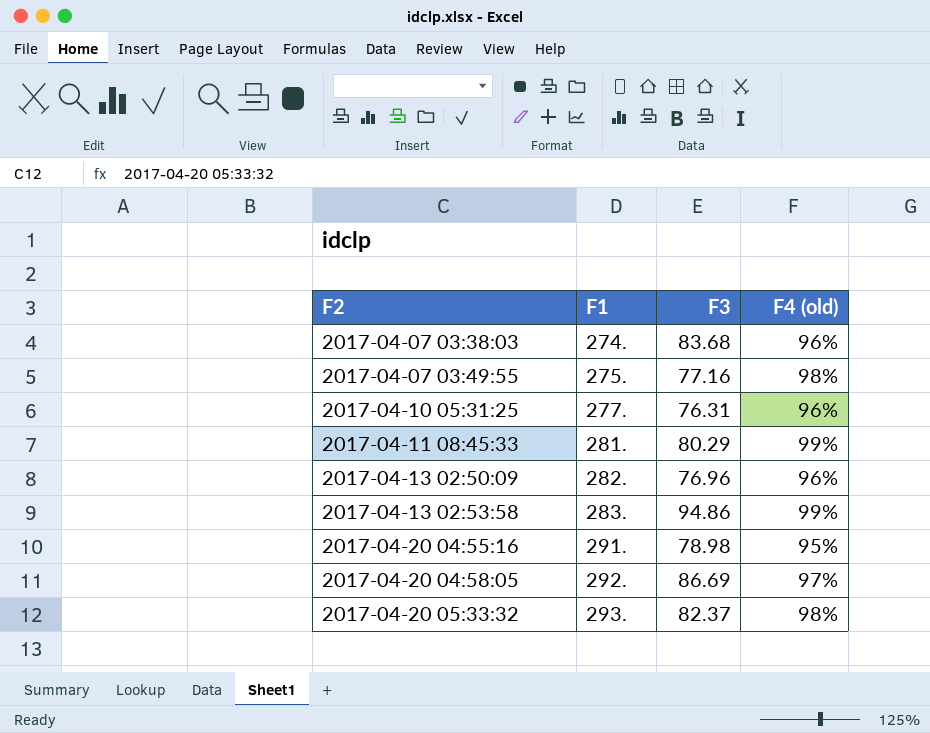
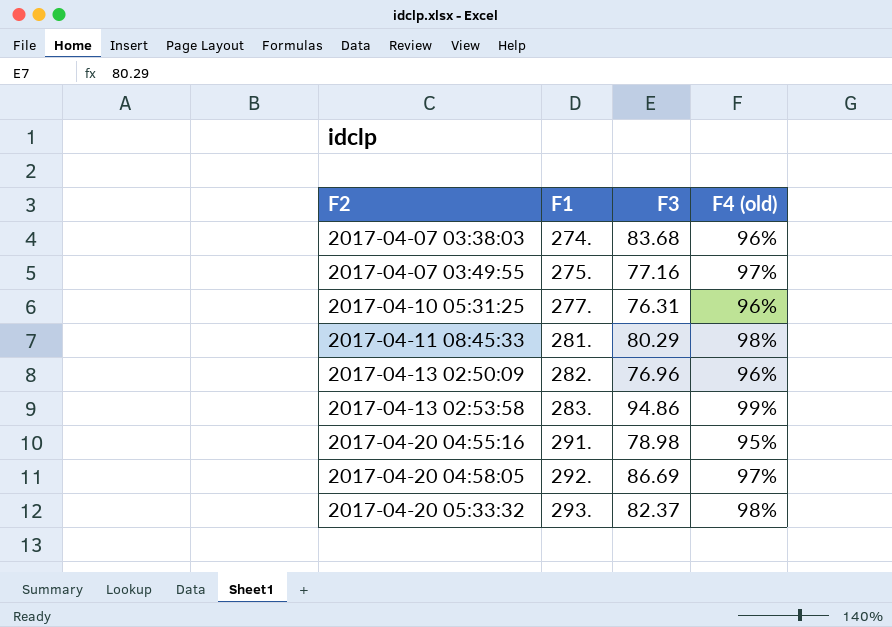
2017-04-07 03:49:55 | F4 (old): 98% -> 97%
2017-04-11 08:45:33 | F4 (old): 99% -> 98%

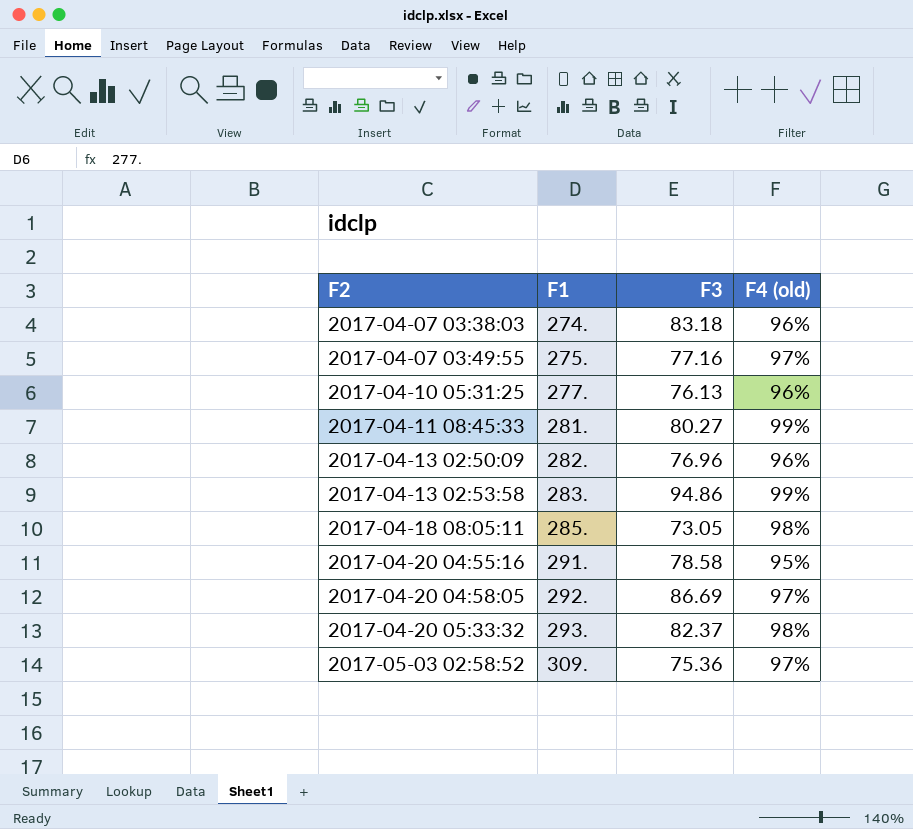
2017-04-07 03:38:03 | F3: 83.68 -> 83.18
2017-04-10 05:31:25 | F3: 76.31 -> 76.13
2017-04-11 08:45:33 | F3: 80.29 -> 80.27
2017-04-11 08:45:33 | F4 (old): 98% -> 99%
row 2017-04-18 08:05:11: none -> 285. | 73.05 | 98%
2017-04-20 04:55:16 | F3: 78.98 -> 78.58
row 2017-05-03 02:58:52: none -> 309. | 75.36 | 97%

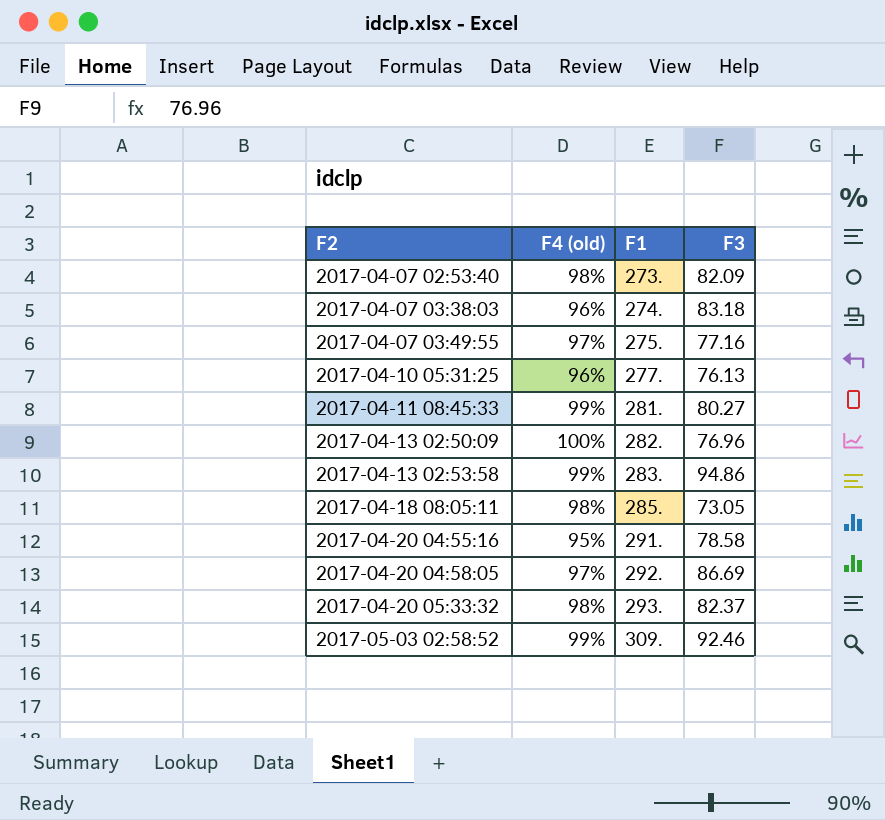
column F4 (old) | position: 4 -> 2
row 2017-04-07 02:53:40: none -> 98% | 273. | 82.09
2017-04-13 02:50:09 | F4 (old): 96% -> 100%
2017-05-03 02:58:52 | F4 (old): 97% -> 99%
2017-05-03 02:58:52 | F3: 75.36 -> 92.46

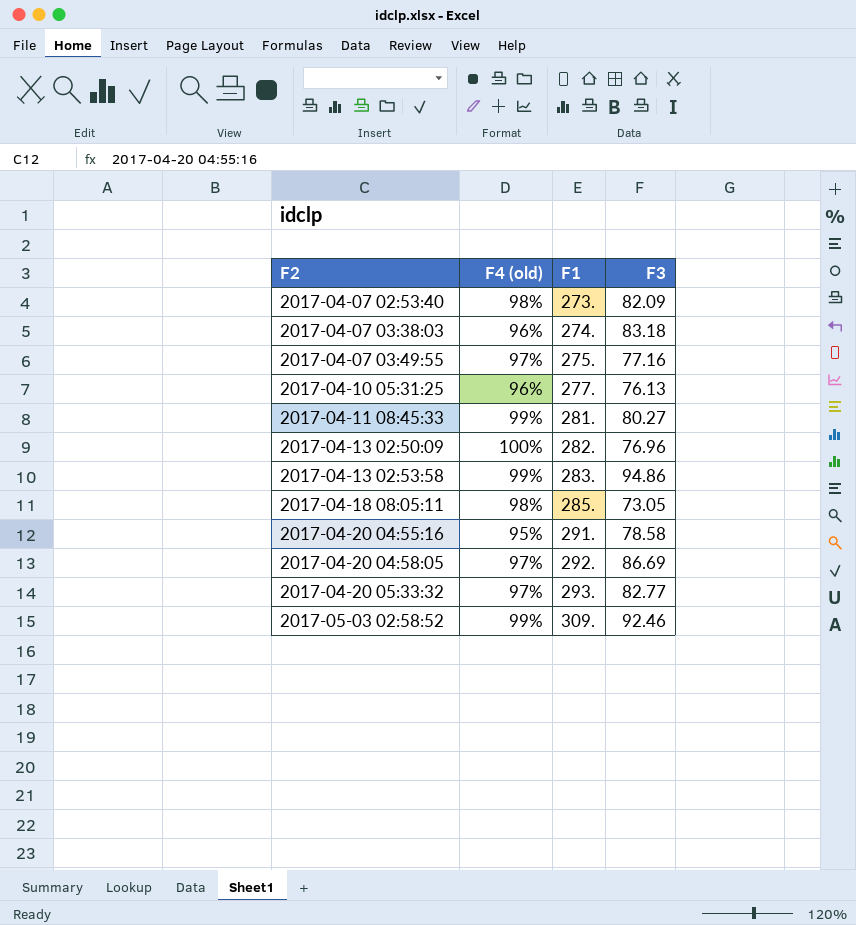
2017-04-20 05:33:32 | F4 (old): 98% -> 97%
2017-04-20 05:33:32 | F3: 82.37 -> 82.77

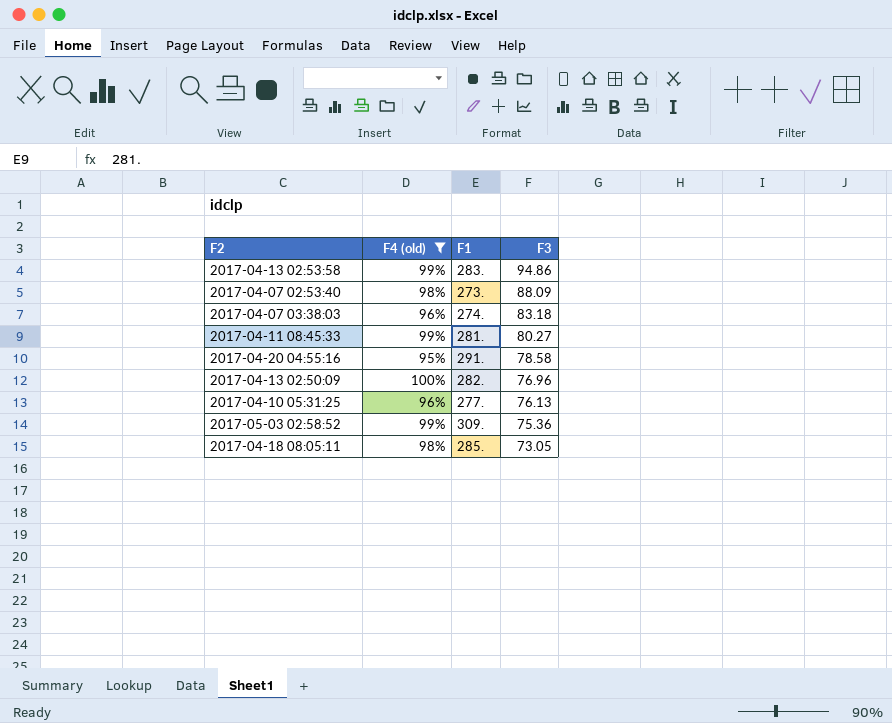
filter: none -> F4 (old) != 97%
row order: F2 ascending -> F3 descending
2017-04-07 02:53:40 | F3: 82.09 -> 88.09
2017-05-03 02:58:52 | F3: 92.46 -> 75.36

